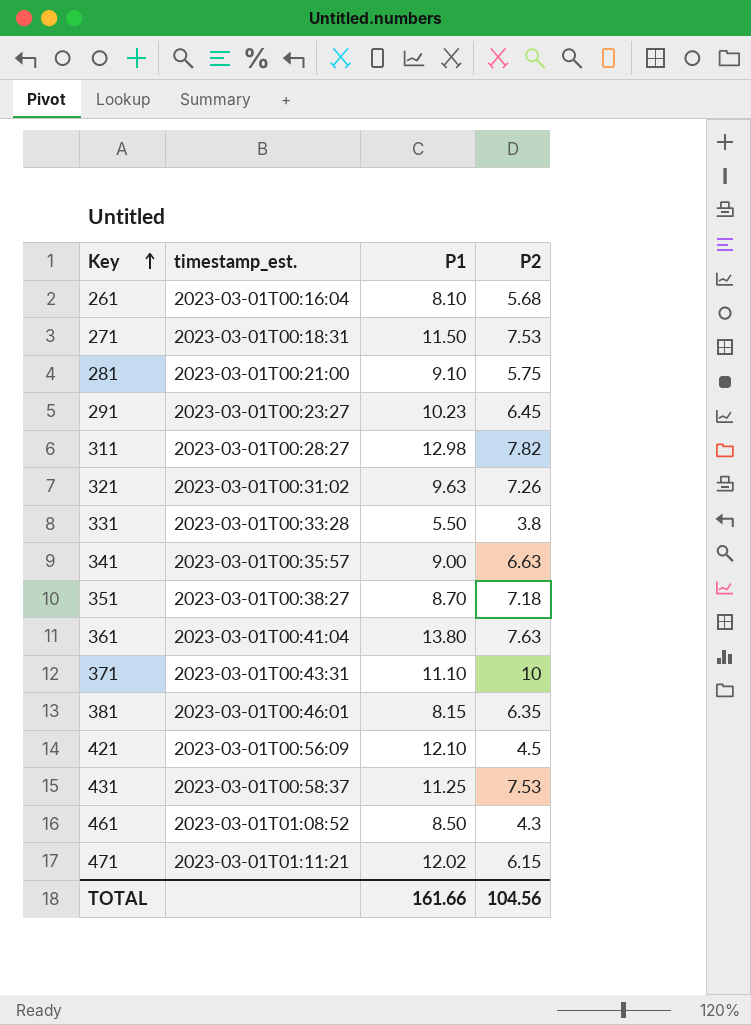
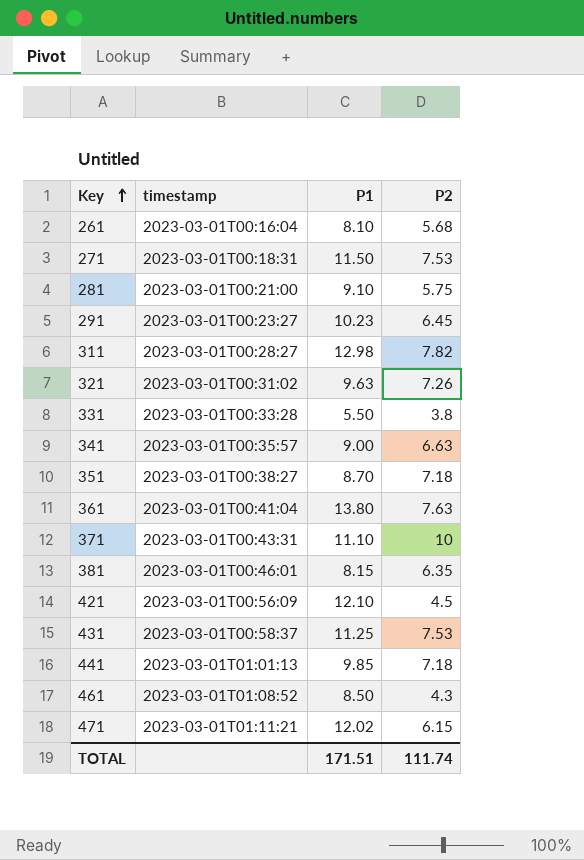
column name: timestamp_est. -> timestamp
row 441: none -> 2023-03-01T01:01:13 | 9.85 | 7.18
TOTAL | P1: 161.66 -> 171.51
TOTAL | P2: 104.56 -> 111.74

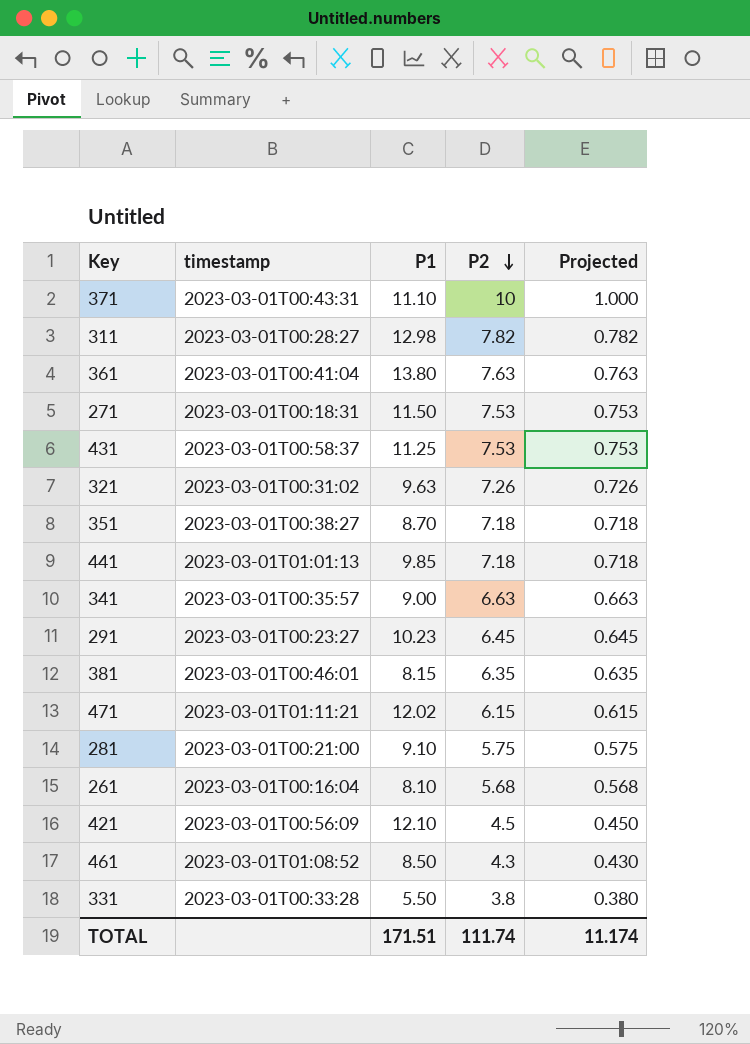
row order: Key ascending -> P2 descending
column Projected | formula: none -> [P2] * 0.1

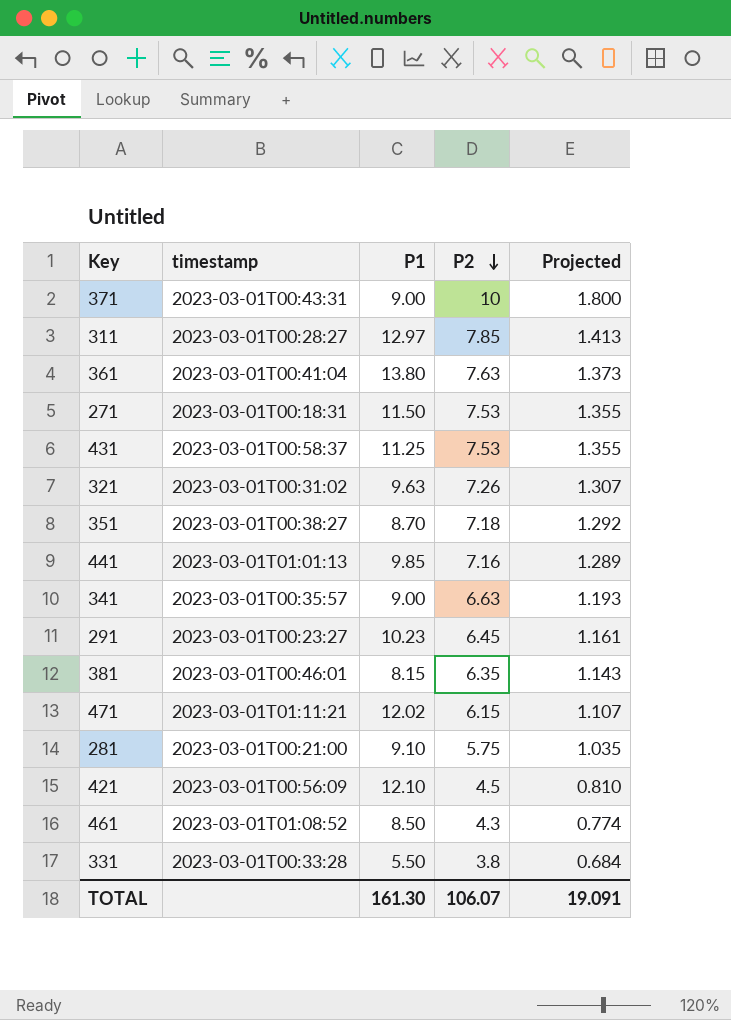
column Projected | formula: [P2] * 0.1 -> [P2] * 0.18
row 261: 2023-03-01T00:16:04 | 8.10 | 5.68 | 0.568 -> none
371 | P1: 11.10 -> 9.00
311 | P1: 12.98 -> 12.97
311 | P2: 7.82 -> 7.85
441 | P2: 7.18 -> 7.16
TOTAL | P1: 171.51 -> 161.30
TOTAL | P2: 111.74 -> 106.07
TOTAL | Projected: 11.174 -> 19.091

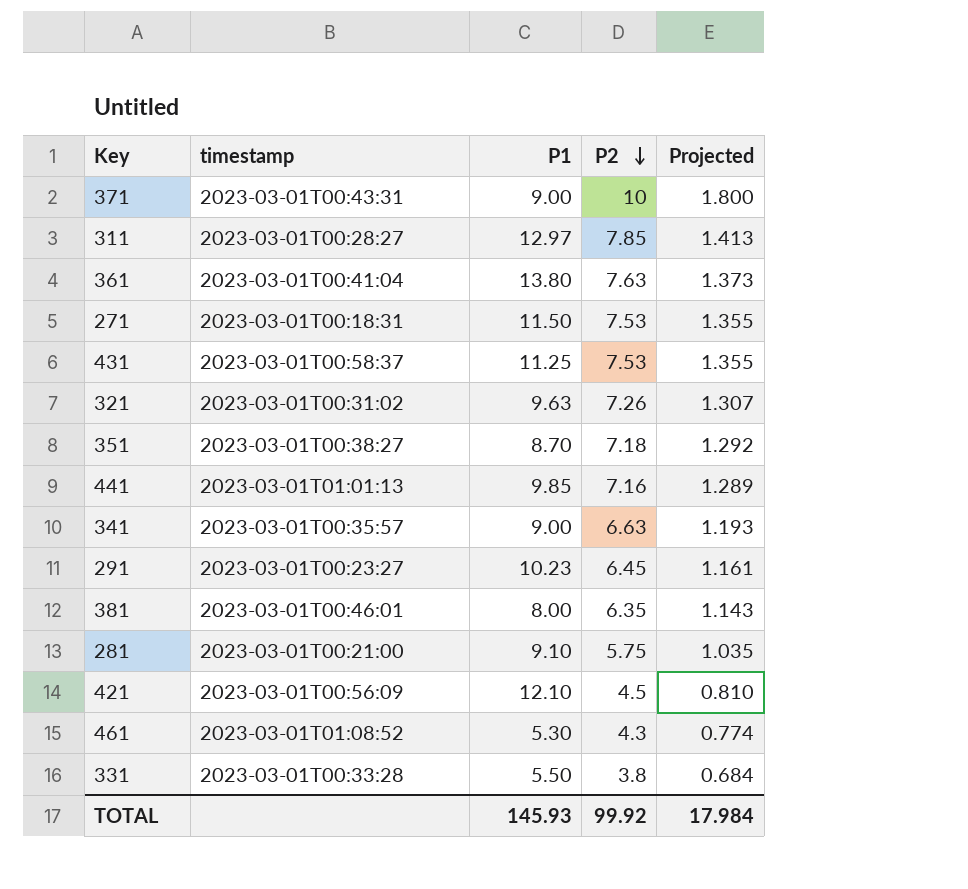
row 471: 2023-03-01T01:11:21 | 12.02 | 6.15 | 1.107 -> none
381 | P1: 8.15 -> 8.00
461 | P1: 8.50 -> 5.30
TOTAL | P1: 161.30 -> 145.93
TOTAL | P2: 106.07 -> 99.92
TOTAL | Projected: 19.091 -> 17.984

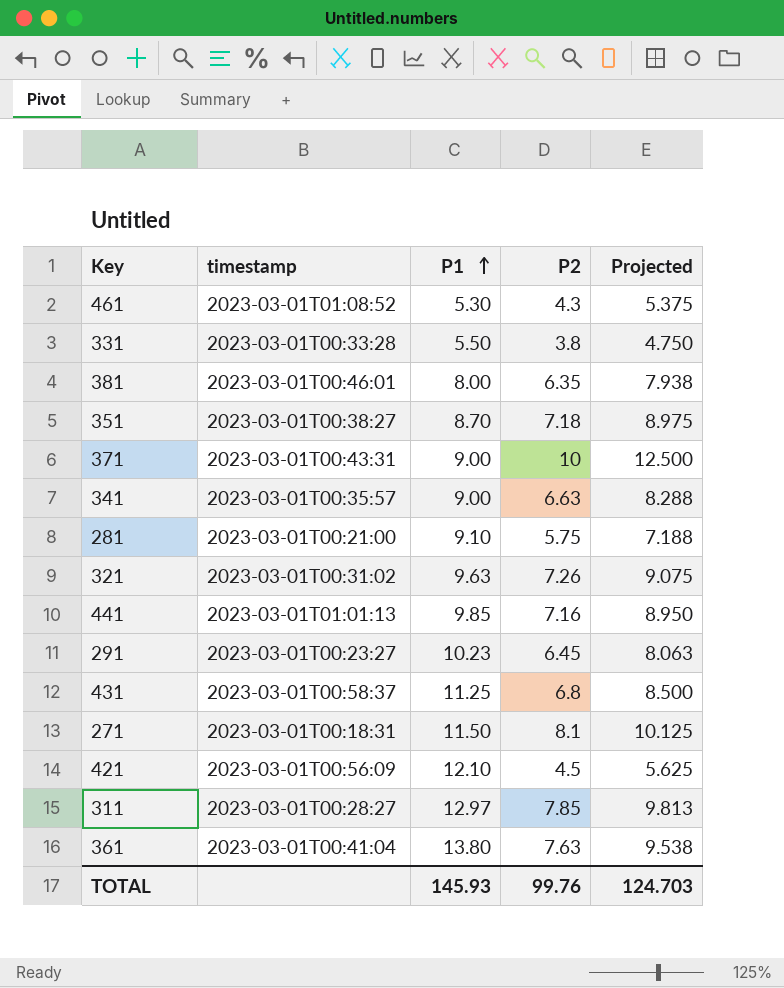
row order: P2 descending -> P1 ascending
column Projected | formula: [P2] * 0.18 -> [P2] * 1.25
431 | P2: 7.53 -> 6.8
271 | P2: 7.53 -> 8.1
TOTAL | P2: 99.92 -> 99.76
TOTAL | Projected: 17.984 -> 124.703

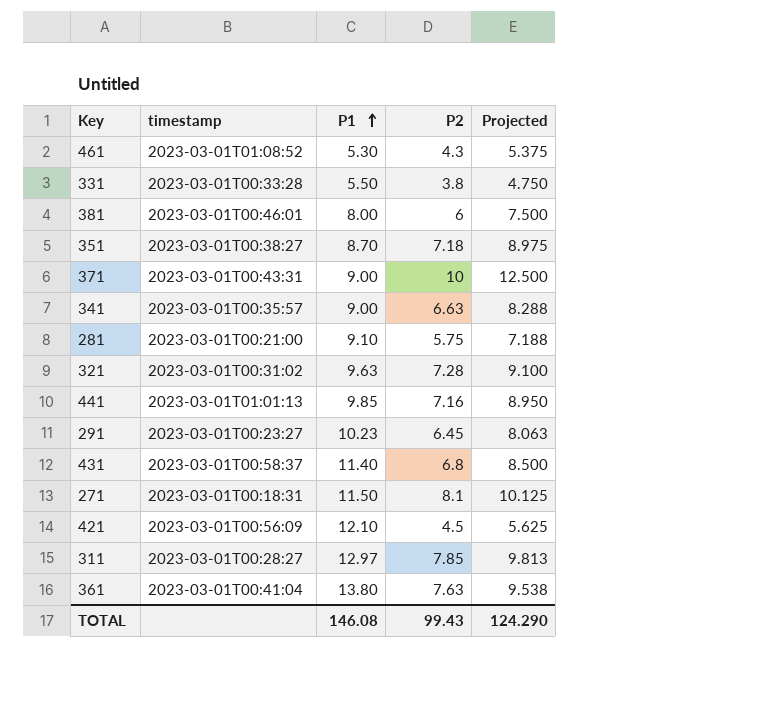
381 | P2: 6.35 -> 6
381 | Projected: 7.938 -> 7.500
321 | P2: 7.26 -> 7.28
321 | Projected: 9.075 -> 9.100
431 | P1: 11.25 -> 11.40
TOTAL | P1: 145.93 -> 146.08
TOTAL | P2: 99.76 -> 99.43
TOTAL | Projected: 124.703 -> 124.290

